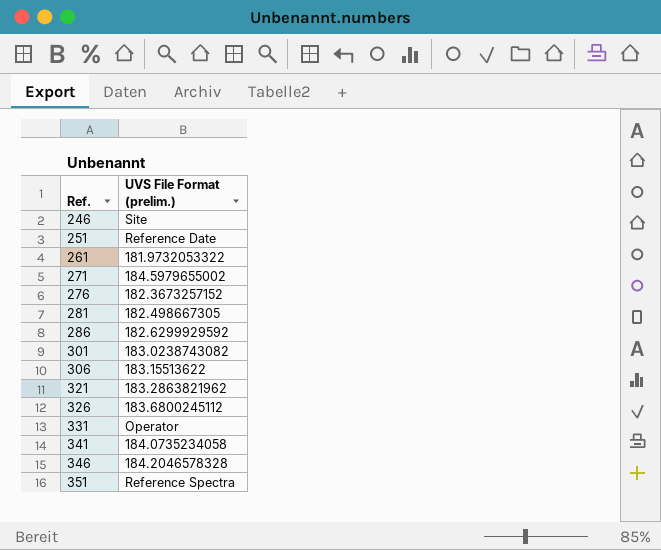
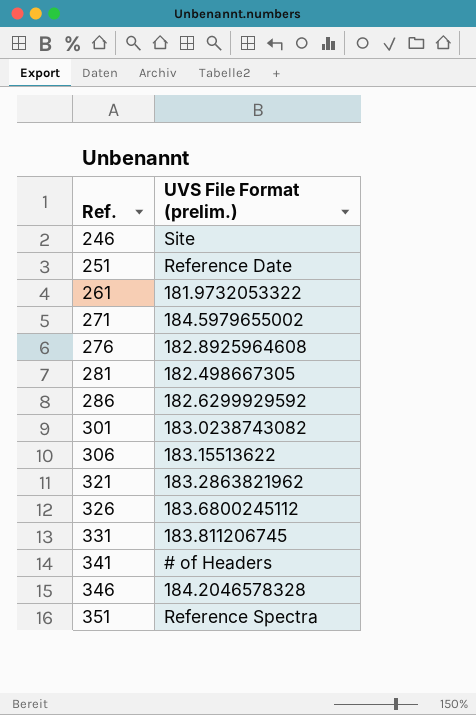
276 | UVS File Format (prelim.): 182.3673257152 -> 182.8925964608
331 | UVS File Format (prelim.): Operator -> 183.811206745
341 | UVS File Format (prelim.): 184.0735234058 -> # of Headers

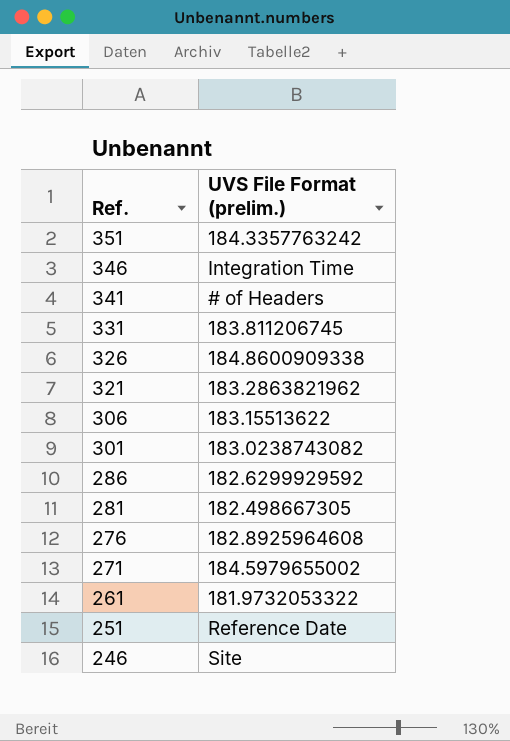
row order: Ref. ascending -> Ref. descending
351 | UVS File Format (prelim.): Reference Spectra -> 184.3357763242
346 | UVS File Format (prelim.): 184.2046578328 -> Integration Time
326 | UVS File Format (prelim.): 183.6800245112 -> 184.8600909338

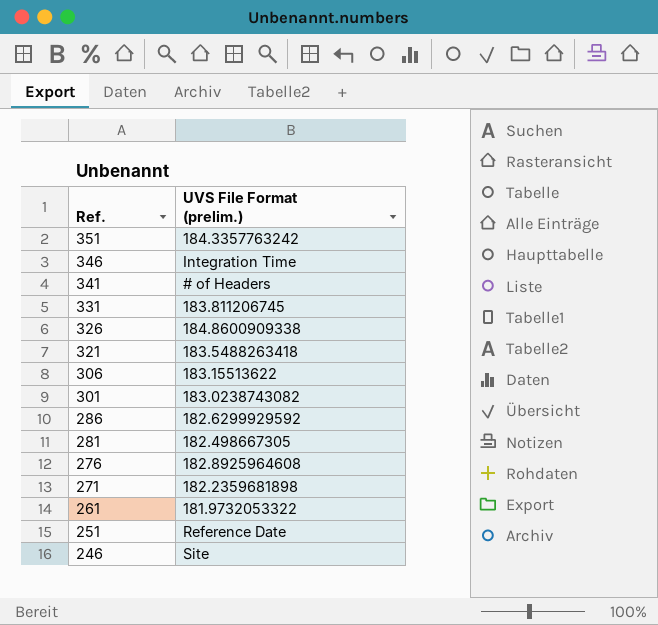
321 | UVS File Format (prelim.): 183.2863821962 -> 183.5488263418
271 | UVS File Format (prelim.): 184.5979655002 -> 182.2359681898

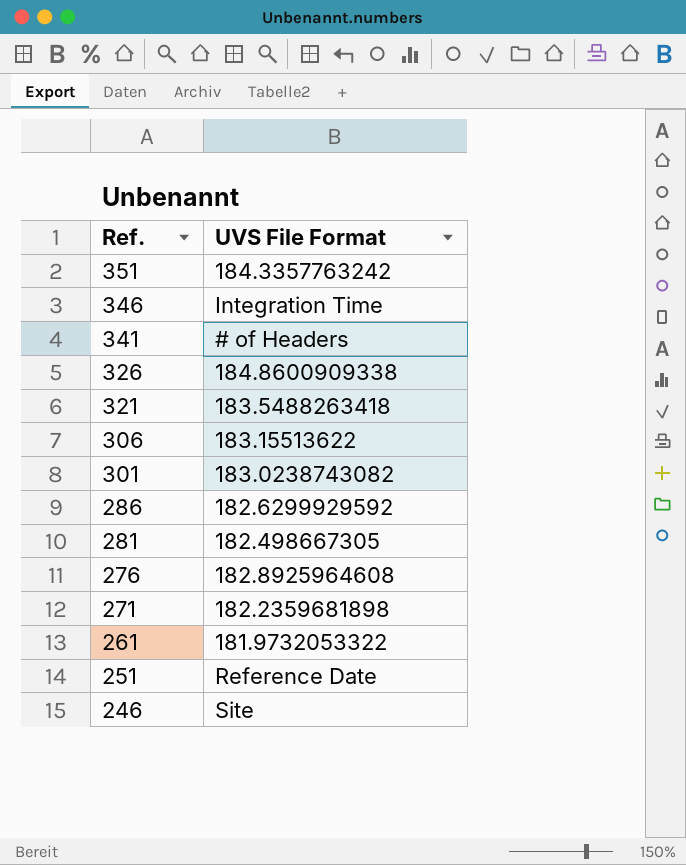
column name: UVS File Format (prelim.) -> UVS File Format
row 331: 183.811206745 -> none

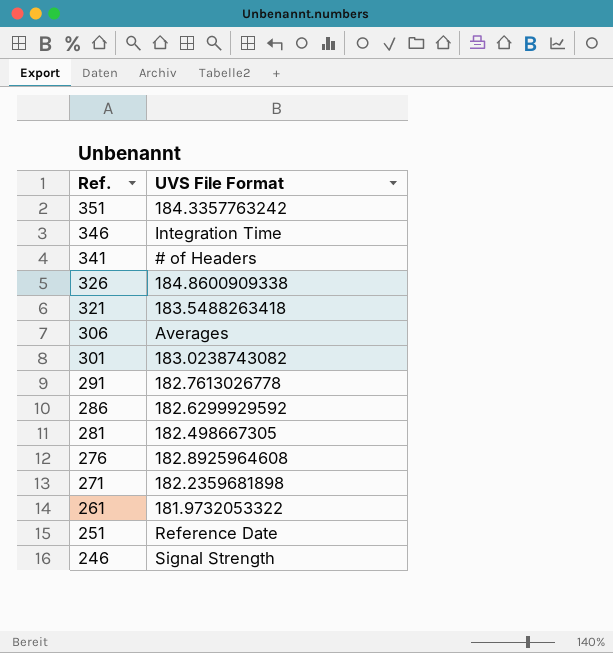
306 | UVS File Format: 183.15513622 -> Averages
row 291: none -> 182.7613026778
246 | UVS File Format: Site -> Signal Strength

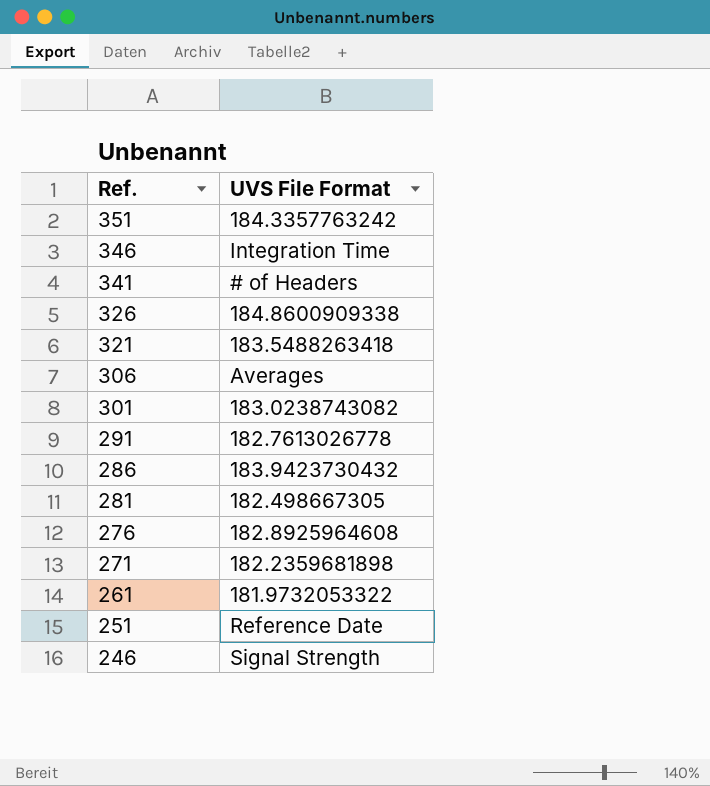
286 | UVS File Format: 182.6299929592 -> 183.9423730432

